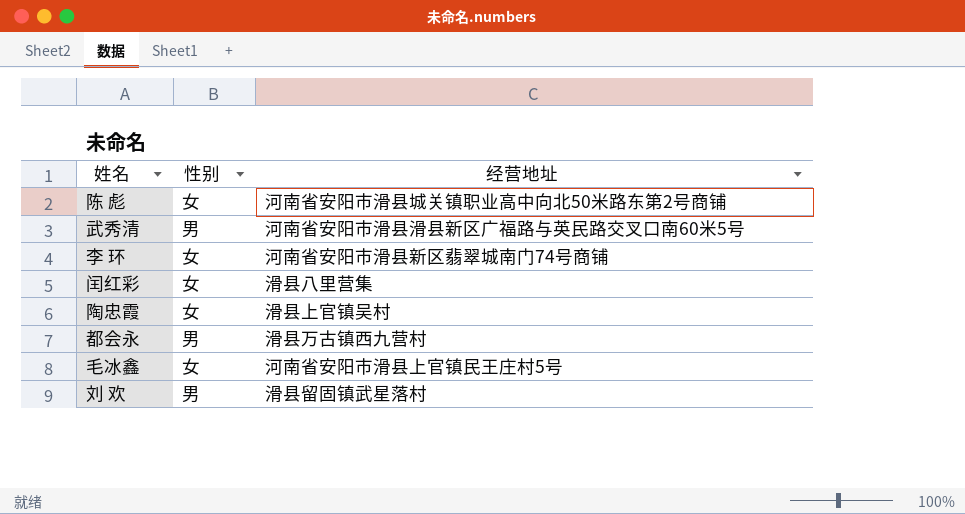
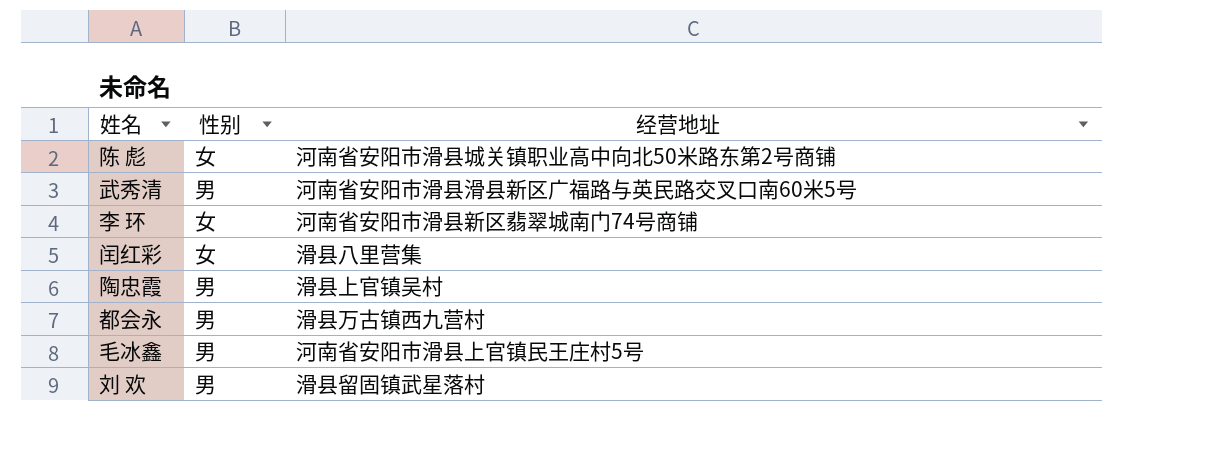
陶忠霞 | 性别: 女 -> 男
毛冰鑫 | 性别: 女 -> 男

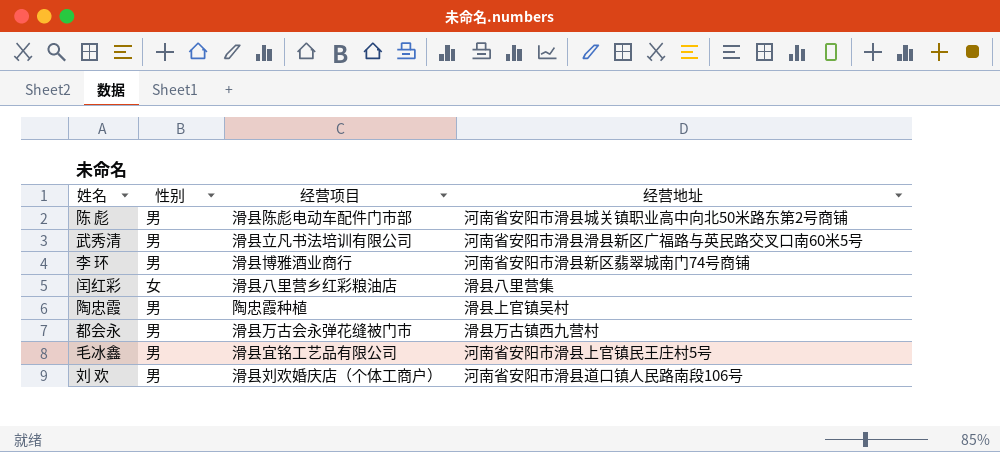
column 经营项目 | position: none -> 3
陈 彪 | 性别: 女 -> 男
李 环 | 性别: 女 -> 男
刘 欢 | 经营地址: 滑县留固镇武星落村 -> 河南省安阳市滑县道口镇人民路南段106号

